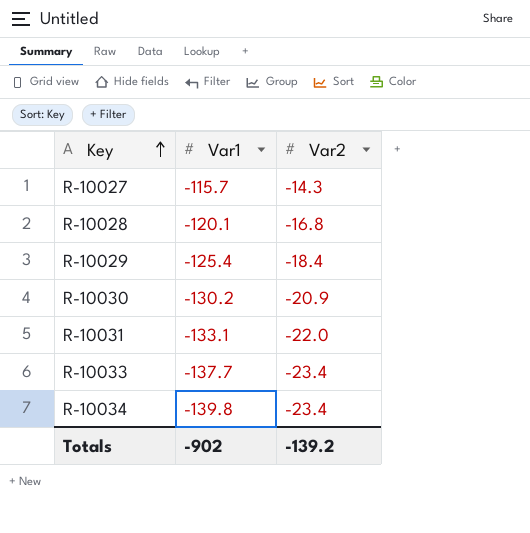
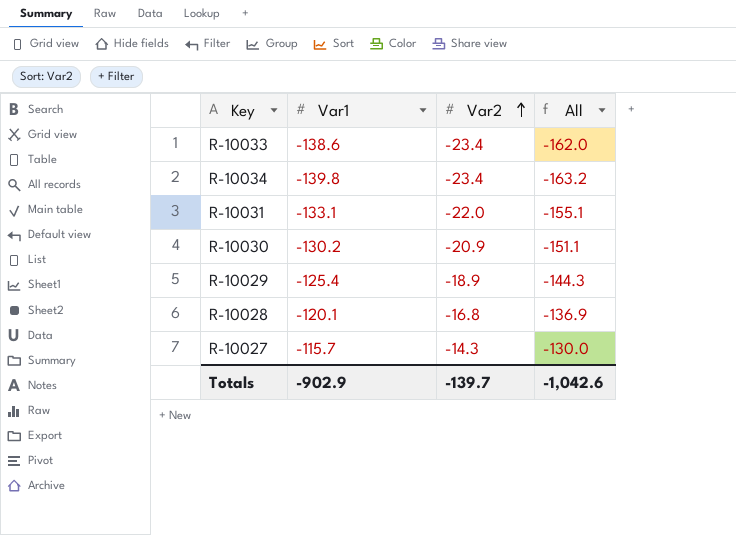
row order: Key ascending -> Var2 ascending
column All | formula: none -> [Var1] + [Var2]
R-10033 | Var1: -137.7 -> -138.6
R-10029 | Var2: -18.4 -> -18.9
Totals | Var1: -902 -> -902.9
Totals | Var2: -139.2 -> -139.7

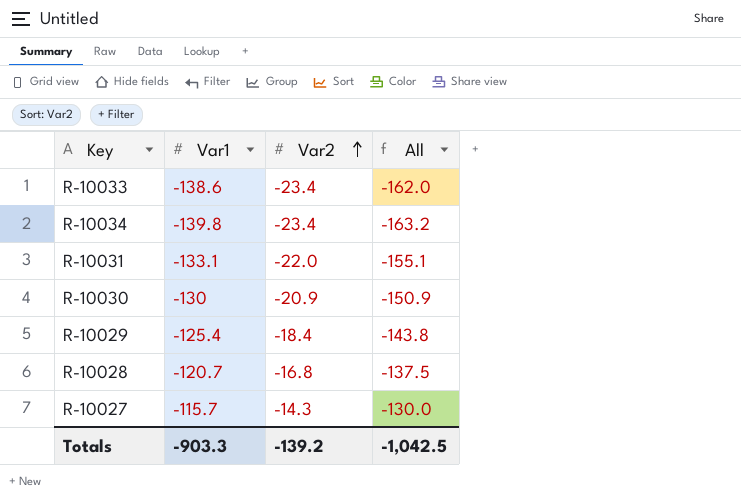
R-10030 | Var1: -130.2 -> -130
R-10030 | All: -151.1 -> -150.9
R-10029 | Var2: -18.9 -> -18.4
R-10029 | All: -144.3 -> -143.8
R-10028 | Var1: -120.1 -> -120.7
R-10028 | All: -136.9 -> -137.5
Totals | Var1: -902.9 -> -903.3
Totals | Var2: -139.7 -> -139.2
Totals | All: -1,042.6 -> -1,042.5

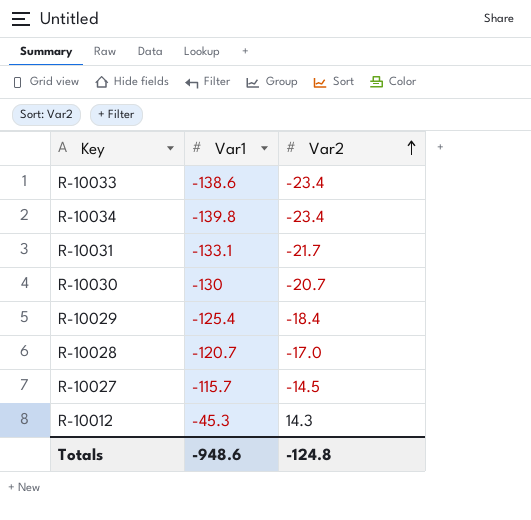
column All | formula: [Var1] + [Var2] -> none
R-10031 | Var2: -22.0 -> -21.7
R-10030 | Var2: -20.9 -> -20.7
R-10028 | Var2: -16.8 -> -17.0
R-10027 | Var2: -14.3 -> -14.5
row R-10012: none -> -45.3 | 14.3
Totals | Var1: -903.3 -> -948.6
Totals | Var2: -139.2 -> -124.8

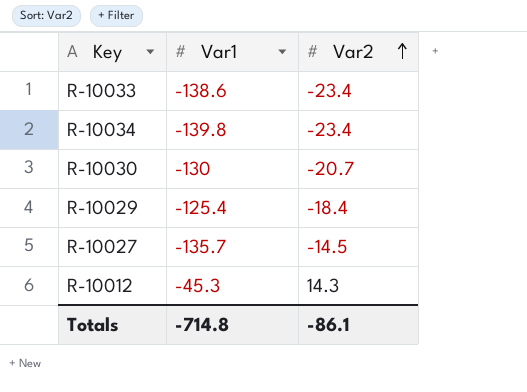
row R-10031: -133.1 | -21.7 -> none
row R-10028: -120.7 | -17.0 -> none
R-10027 | Var1: -115.7 -> -135.7
Totals | Var1: -948.6 -> -714.8
Totals | Var2: -124.8 -> -86.1

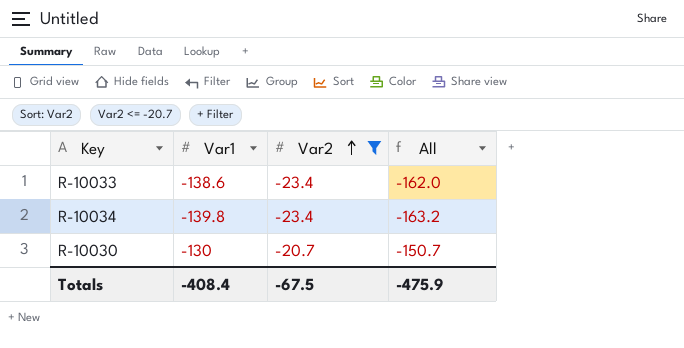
filter: none -> Var2 <= -20.7
column All | formula: none -> [Var1] + [Var2]
Totals | Var1: -714.8 -> -408.4
Totals | Var2: -86.1 -> -67.5

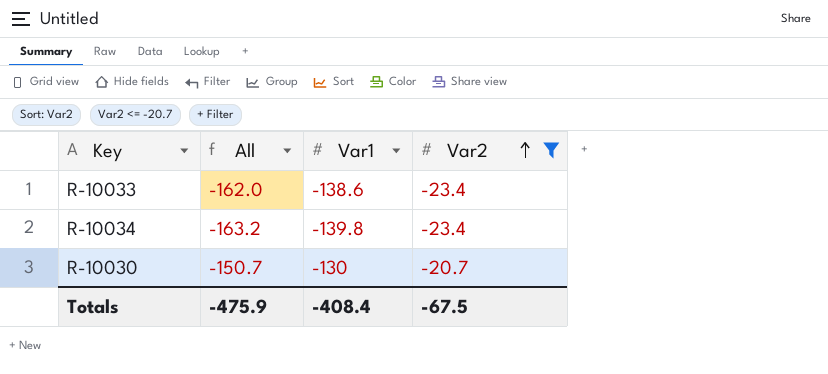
column All | position: 4 -> 2

